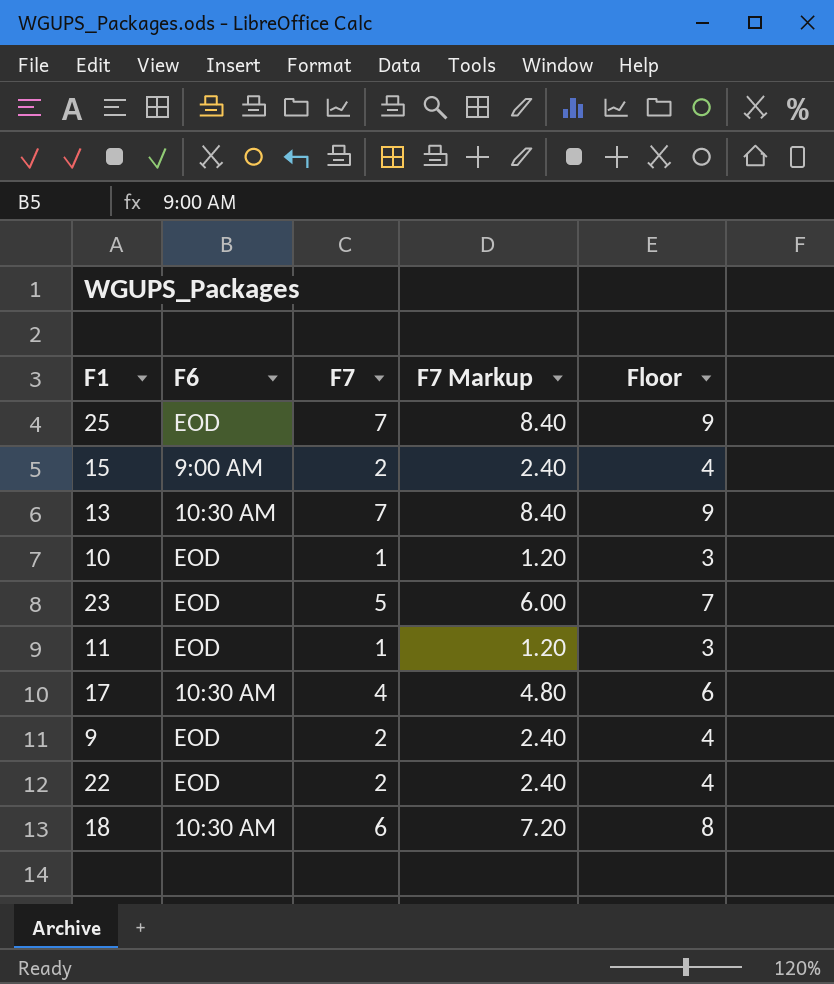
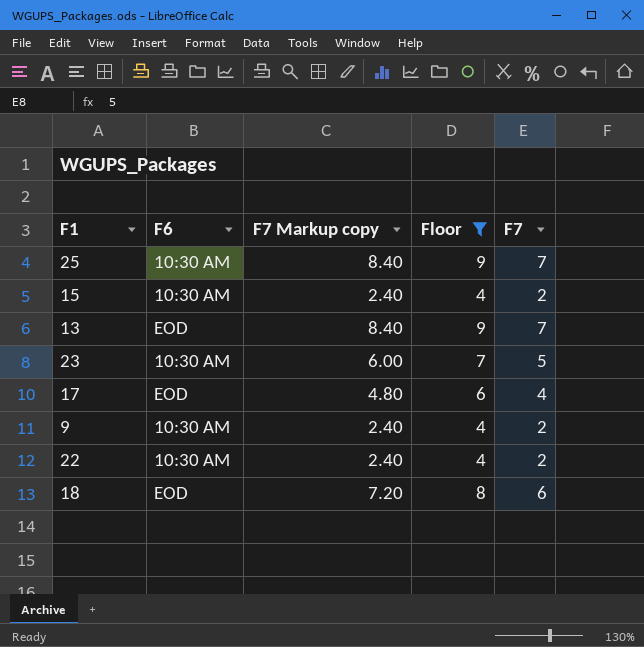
filter: none -> Floor != 3
column name: F7 Markup -> F7 Markup copy
column F7 | position: 3 -> 5
25 | F6: EOD -> 10:30 AM
15 | F6: 9:00 AM -> 10:30 AM
13 | F6: 10:30 AM -> EOD
23 | F6: EOD -> 10:30 AM
17 | F6: 10:30 AM -> EOD
9 | F6: EOD -> 10:30 AM
22 | F6: EOD -> 10:30 AM
18 | F6: 10:30 AM -> EOD

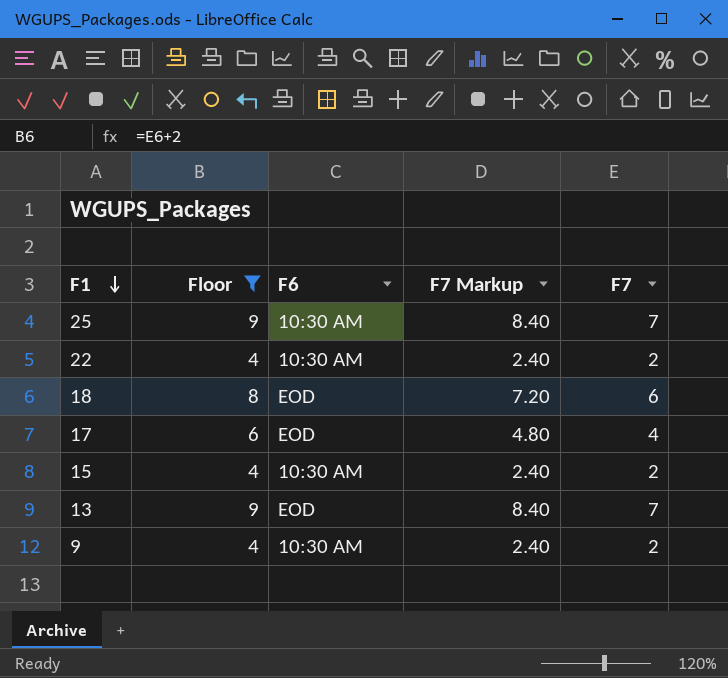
row order: none -> F1 descending
column Floor | position: 4 -> 2
column name: F7 Markup copy -> F7 Markup
row 23: 10:30 AM | 6.00 | 7 | 5 -> none

